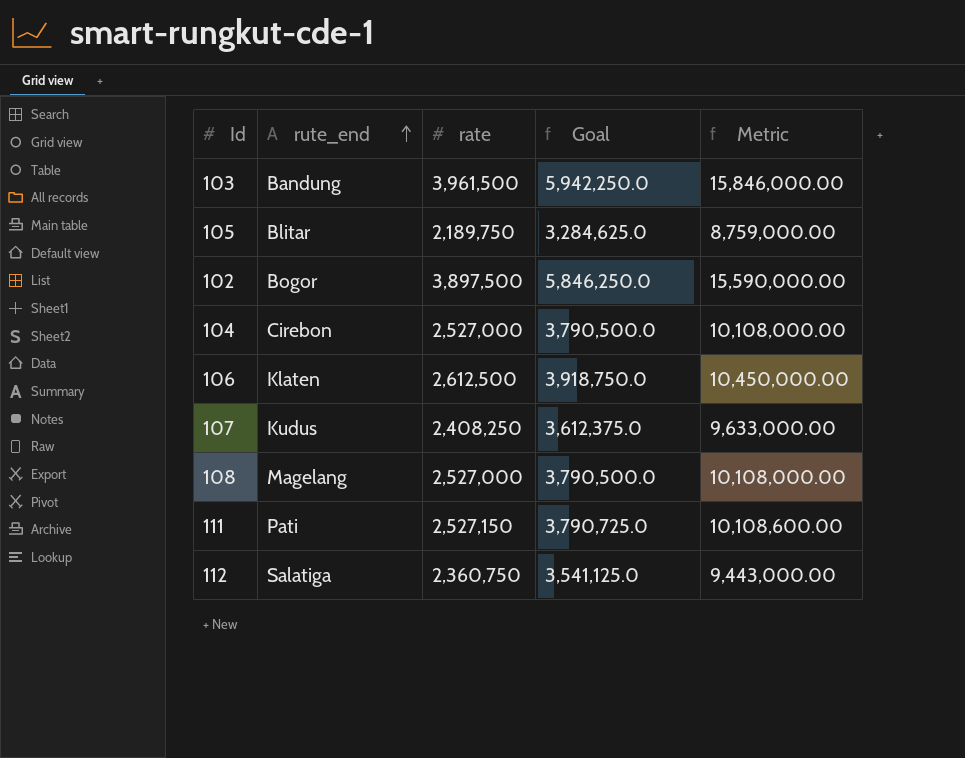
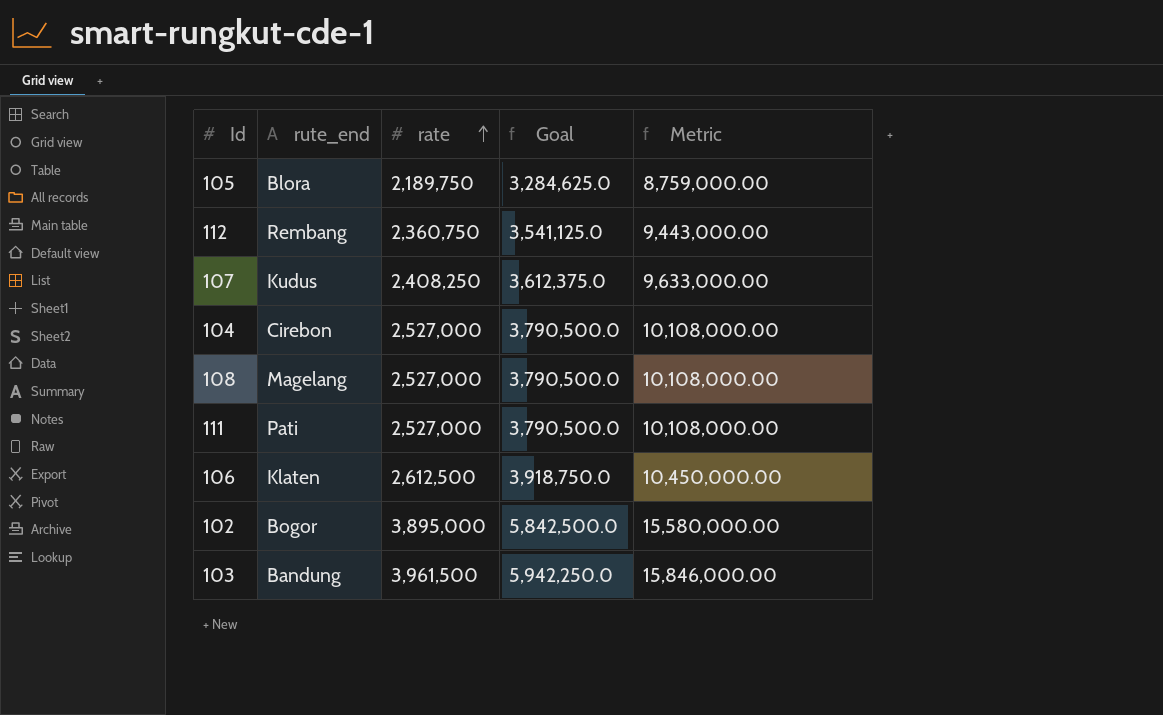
row order: rute_end ascending -> rate ascending
105 | rute_end: Blitar -> Blora
112 | rute_end: Salatiga -> Rembang
111 | rate: 2,527,150 -> 2,527,000
111 | Goal: 3,790,725.0 -> 3,790,500.0
111 | Metric: 10,108,600.00 -> 10,108,000.00
102 | rate: 3,897,500 -> 3,895,000
102 | Goal: 5,846,250.0 -> 5,842,500.0
102 | Metric: 15,590,000.00 -> 15,580,000.00

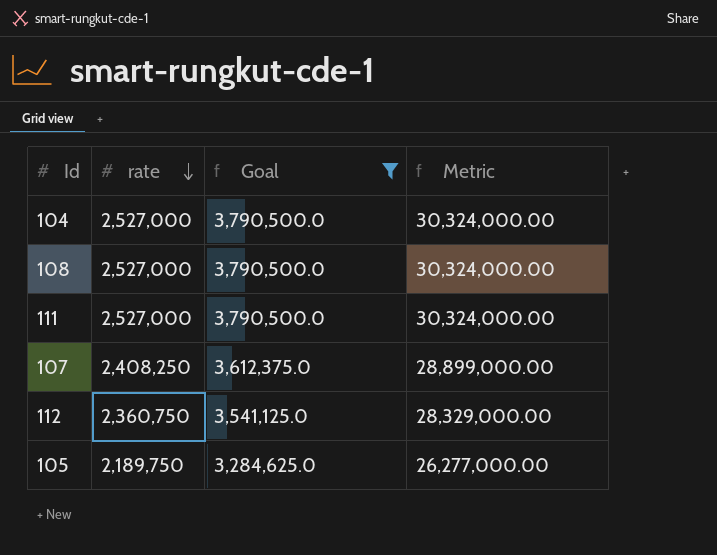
filter: none -> Goal <= 3,790,500.0
row order: rate ascending -> rate descending
column rute_end | position: 2 -> none
column Metric | formula: [rate] * 4 -> [rate] * 12

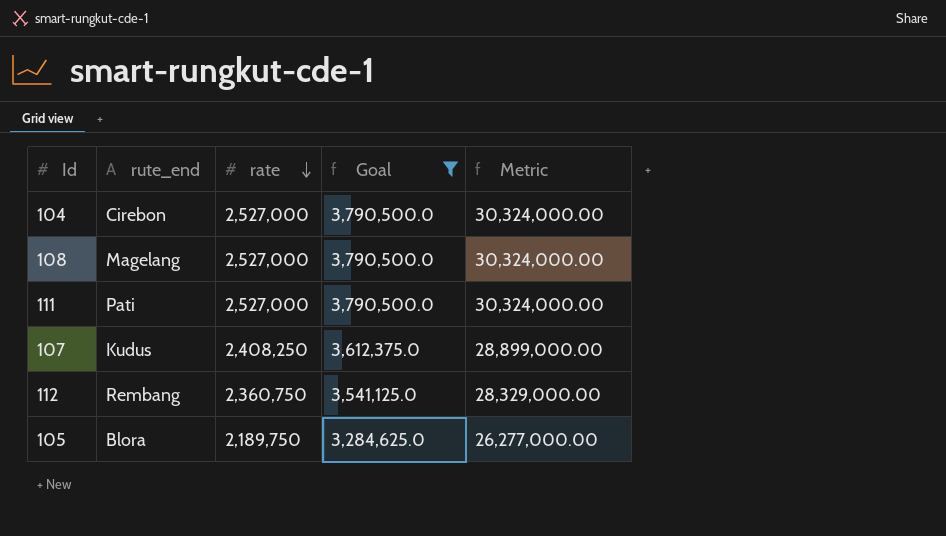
column rute_end | position: none -> 2

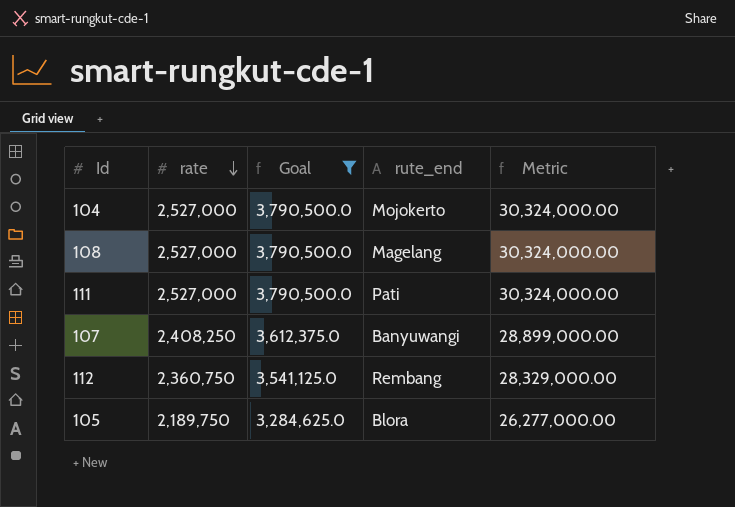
column rute_end | position: 2 -> 4
104 | rute_end: Cirebon -> Mojokerto
107 | rute_end: Kudus -> Banyuwangi

